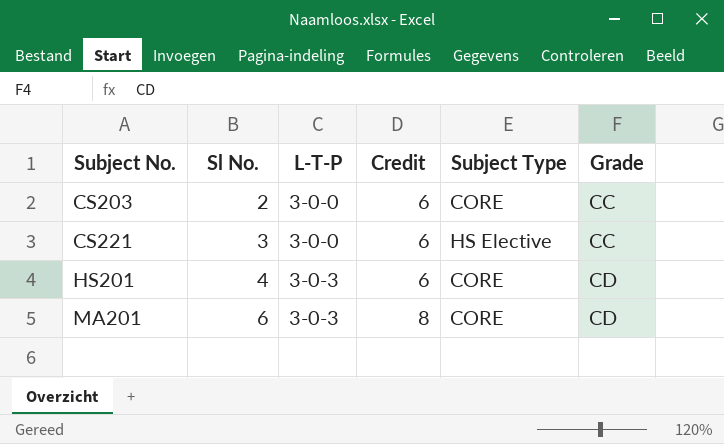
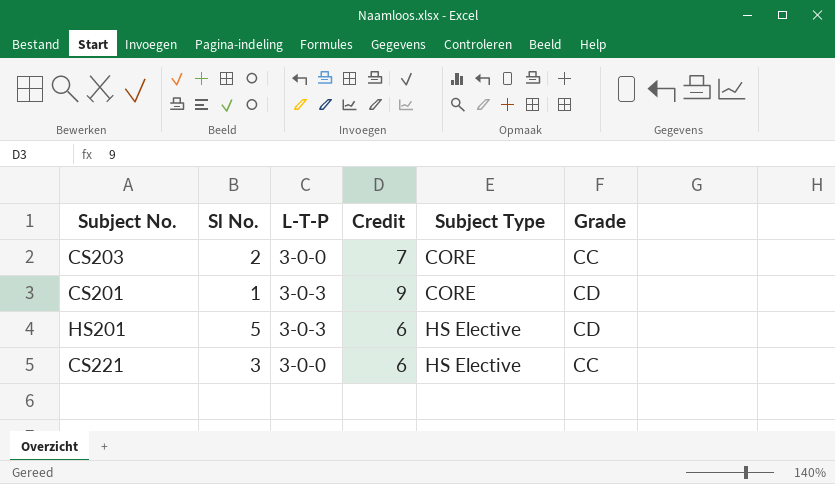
row order: Subject No. ascending -> Subject Type ascending
row MA201: 6 | 3-0-3 | 8 | CORE | CD -> none
CS203 | Credit: 6 -> 7
row CS201: none -> 1 | 3-0-3 | 9 | CORE | CD
HS201 | Sl No.: 4 -> 5
HS201 | Subject Type: CORE -> HS Elective

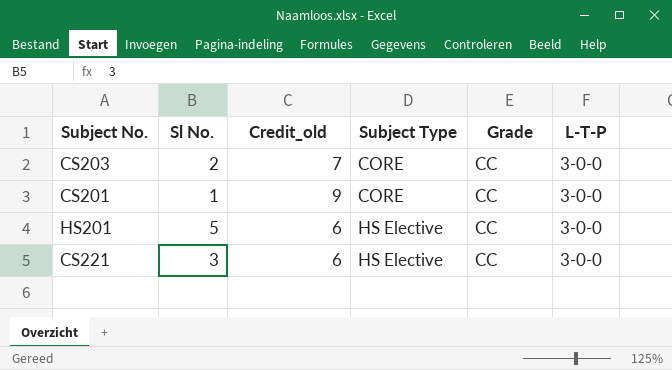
column name: Credit -> Credit_old
column L-T-P | position: 3 -> 6
CS201 | Grade: CD -> CC
CS201 | L-T-P: 3-0-3 -> 3-0-0
HS201 | Grade: CD -> CC
HS201 | L-T-P: 3-0-3 -> 3-0-0

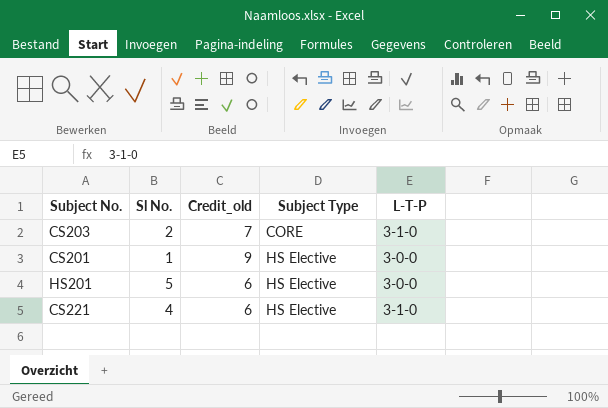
column Grade | position: 5 -> none
CS203 | L-T-P: 3-0-0 -> 3-1-0
CS201 | Subject Type: CORE -> HS Elective
CS221 | Sl No.: 3 -> 4
CS221 | L-T-P: 3-0-0 -> 3-1-0

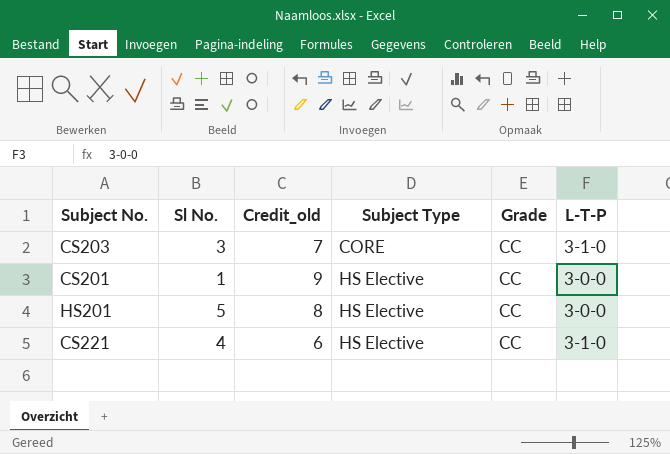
column Grade | position: none -> 5
CS203 | Sl No.: 2 -> 3
HS201 | Credit_old: 6 -> 8

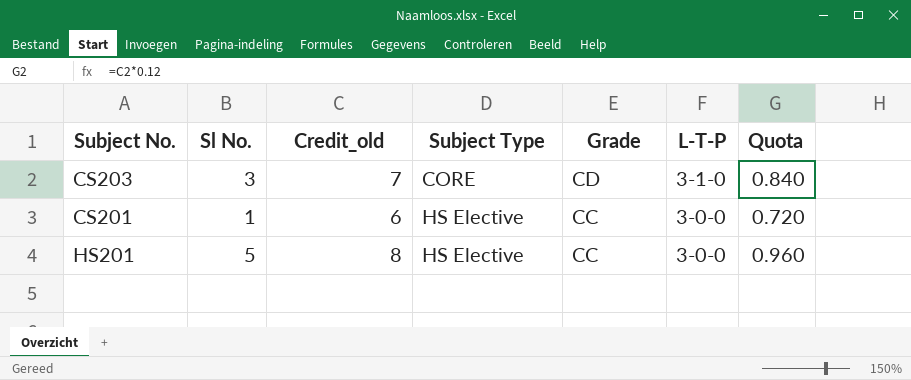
column Quota | formula: none -> [Credit_old] * 0.12
row CS221: 4 | 6 | HS Elective | CC | 3-1-0 -> none
CS203 | Grade: CC -> CD
CS201 | Credit_old: 9 -> 6

